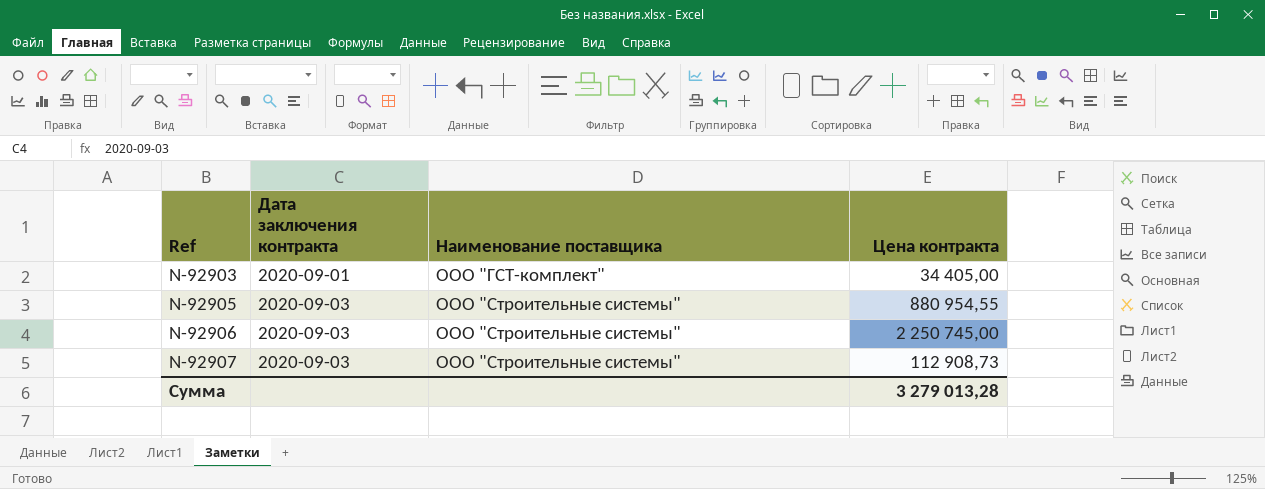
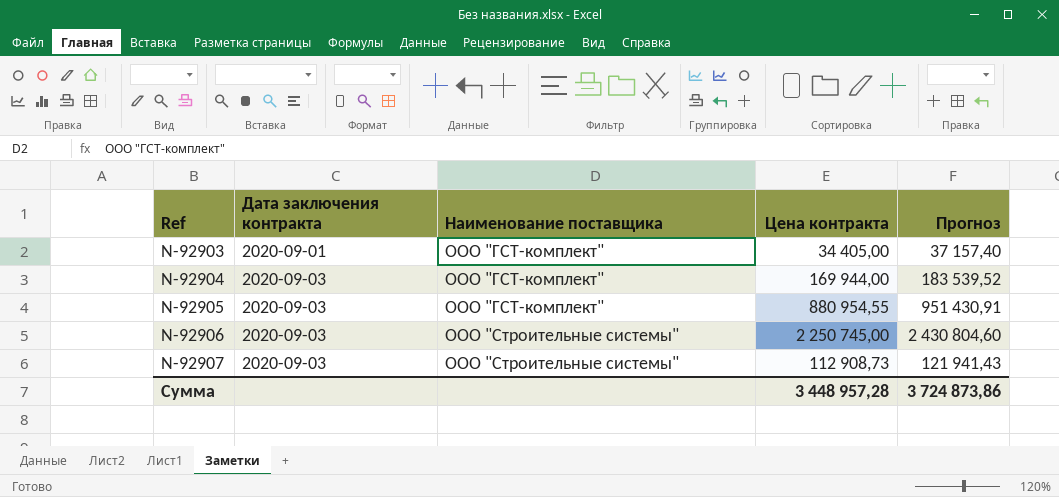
column Прогноз | formula: none -> [Цена контракта] * 1,08
row N-92904: none -> 2020-09-03 | ООО "ГСТ-комплект" | 169 944,00 | 183 539,52
N-92905 | Наименование поставщика: ООО "Строительные системы" -> ООО "ГСТ-комплект"
Сумма | Цена контракта: 3 279 013,28 -> 3 448 957,28

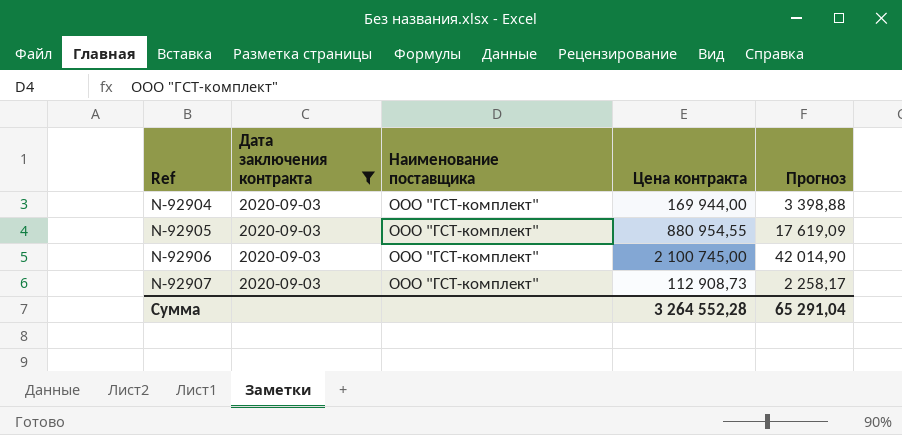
filter: none -> Дата заключения контракта = 2020-09-03
column Прогноз | formula: [Цена контракта] * 1,08 -> [Цена контракта] * 0,02
N-92906 | Наименование поставщика: ООО "Строительные системы" -> ООО "ГСТ-комплект"
N-92906 | Цена контракта: 2 250 745,00 -> 2 100 745,00
N-92907 | Наименование поставщика: ООО "Строительные системы" -> ООО "ГСТ-комплект"
Сумма | Цена контракта: 3 448 957,28 -> 3 264 552,28
Сумма | Прогноз: 3 724 873,86 -> 65 291,04

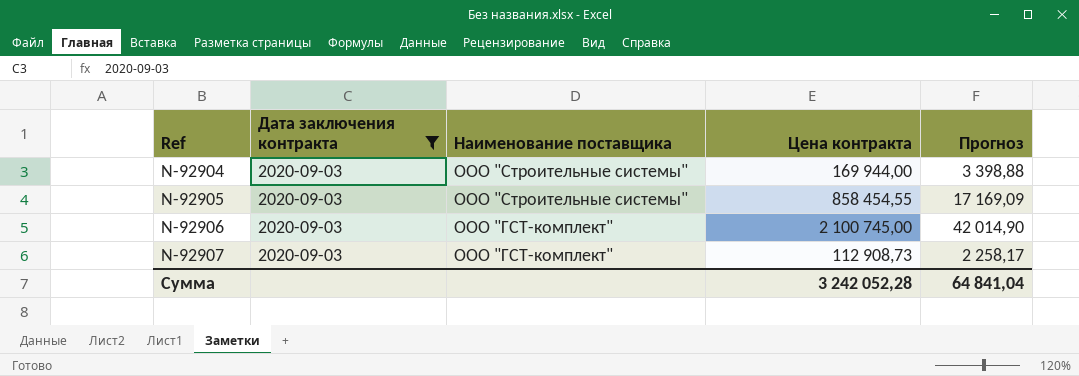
N-92904 | Наименование поставщика: ООО "ГСТ-комплект" -> ООО "Строительные системы"
N-92905 | Наименование поставщика: ООО "ГСТ-комплект" -> ООО "Строительные системы"
N-92905 | Цена контракта: 880 954,55 -> 858 454,55
N-92905 | Прогноз: 17 619,09 -> 17 169,09
Сумма | Цена контракта: 3 264 552,28 -> 3 242 052,28
Сумма | Прогноз: 65 291,04 -> 64 841,04

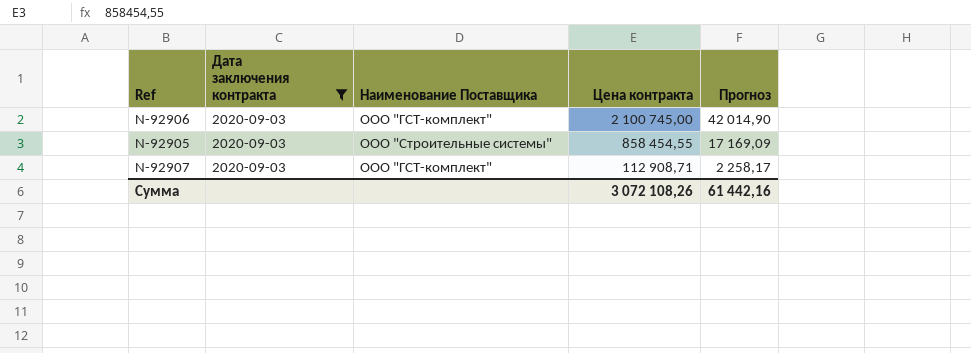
row order: Ref ascending -> Цена контракта descending
column name: Наименование поставщика -> Наименование Поставщика
row N-92904: 2020-09-03 | ООО "Строительные системы" | 169 944,00 | 3 398,88 -> none
N-92907 | Цена контракта: 112 908,73 -> 112 908,71
Сумма | Цена контракта: 3 242 052,28 -> 3 072 108,26
Сумма | Прогноз: 64 841,04 -> 61 442,16

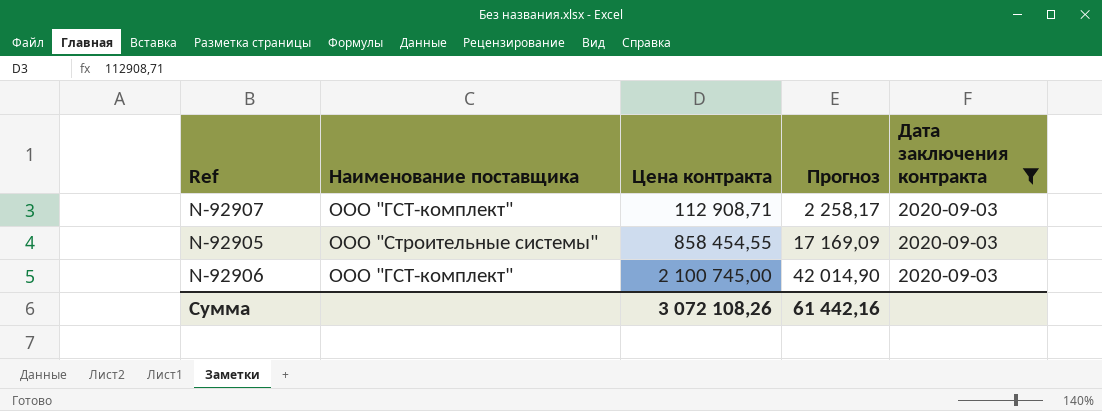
row order: Цена контракта descending -> Цена контракта ascending
column name: Наименование Поставщика -> Наименование поставщика
column Дата заключения контракта | position: 2 -> 5

